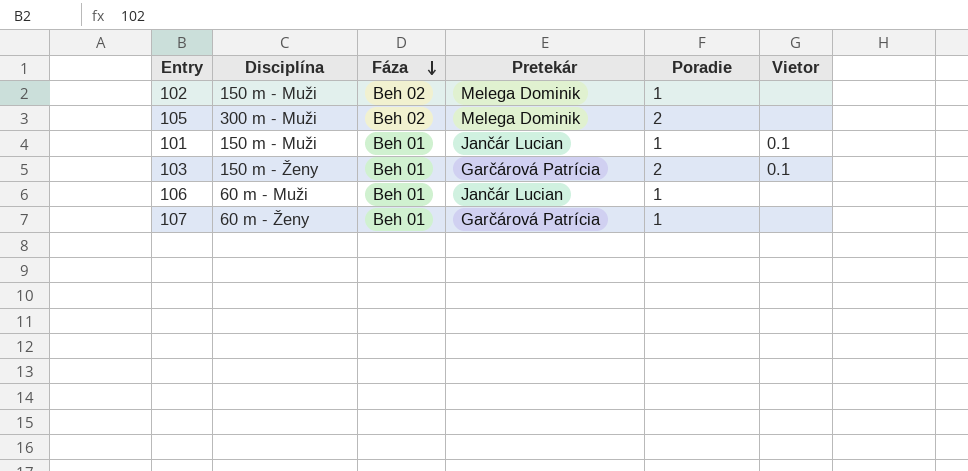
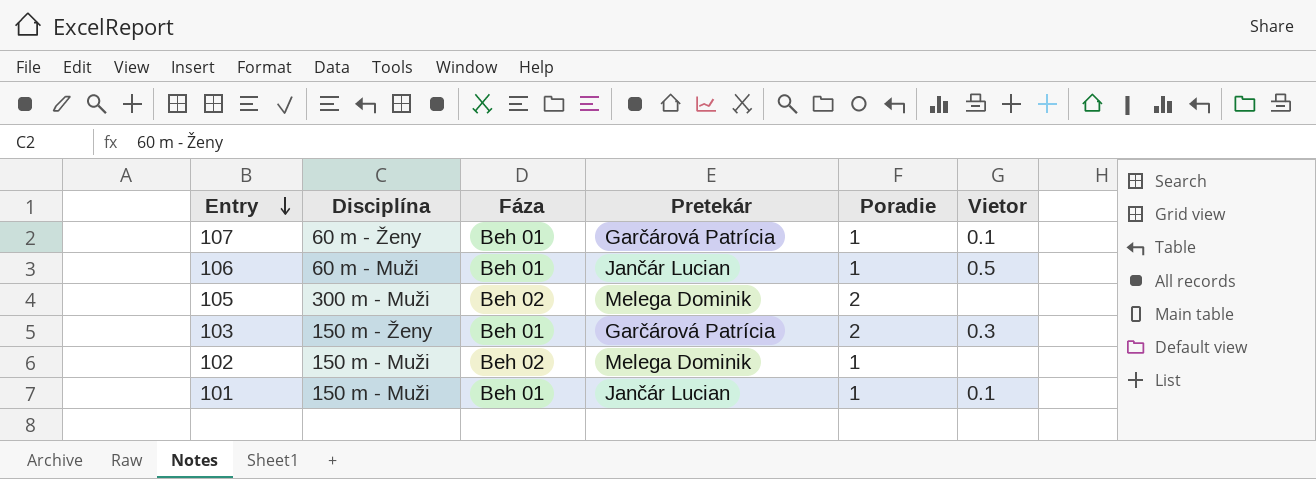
row order: Fáza descending -> Entry descending
107 | Vietor: none -> 0.1
106 | Vietor: none -> 0.5
103 | Vietor: 0.1 -> 0.3

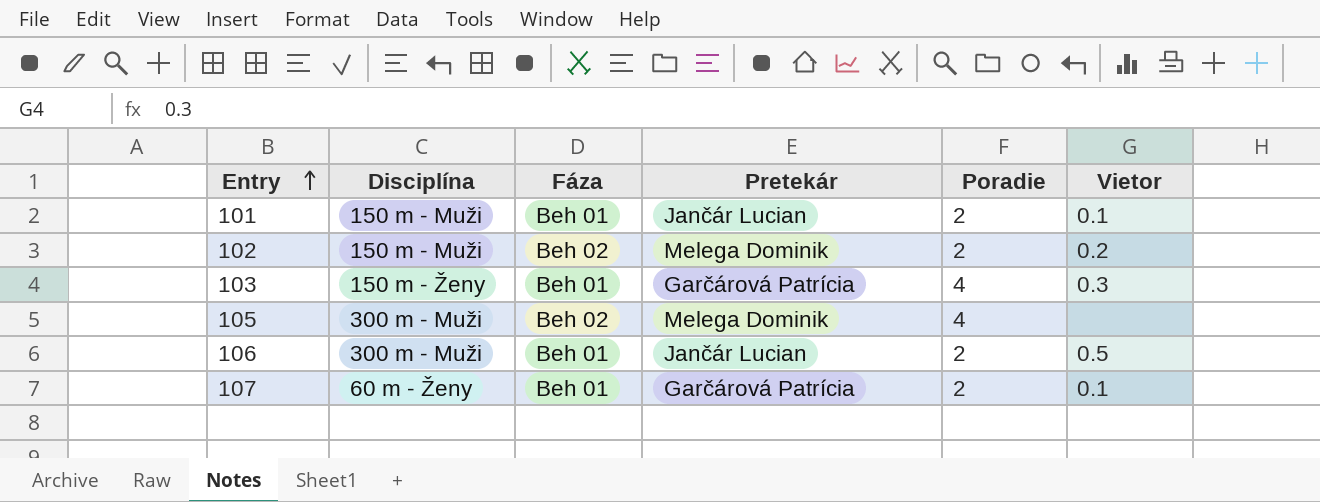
row order: Entry descending -> Entry ascending
101 | Poradie: 1 -> 2
102 | Poradie: 1 -> 2
102 | Vietor: none -> 0.2
103 | Poradie: 2 -> 4
105 | Poradie: 2 -> 4
106 | Disciplína: 60 m - Muži -> 300 m - Muži
106 | Poradie: 1 -> 2
107 | Poradie: 1 -> 2

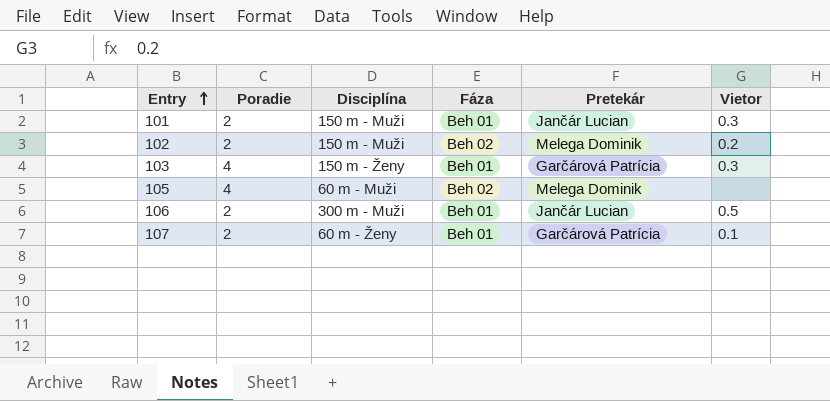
column Poradie | position: 5 -> 2
101 | Vietor: 0.1 -> 0.3
105 | Disciplína: 300 m - Muži -> 60 m - Muži

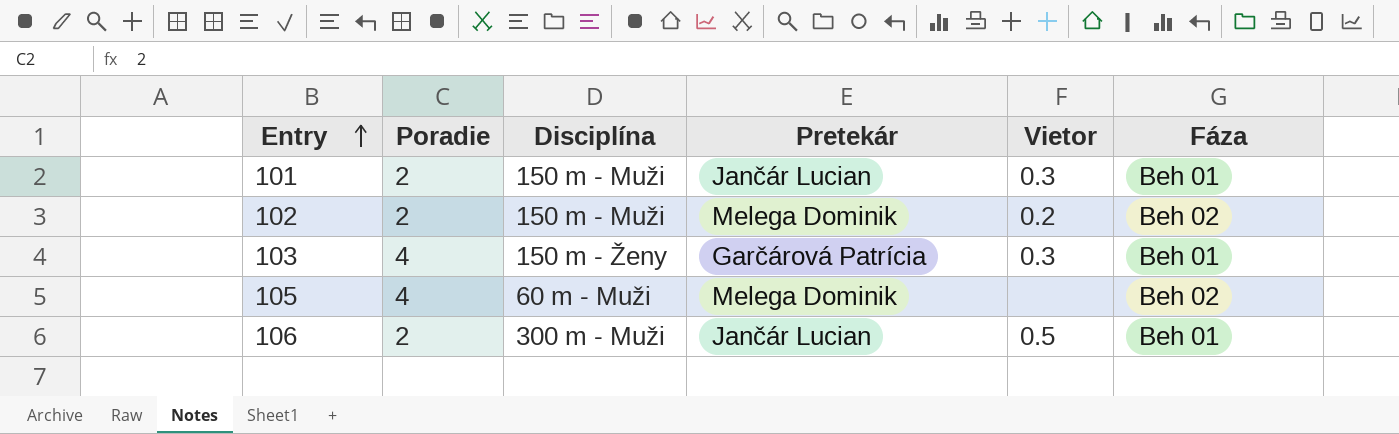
column Fáza | position: 4 -> 6
row 107: 2 | 60 m - Ženy | Beh 01 | Garčárová Patrícia | 0.1 -> none

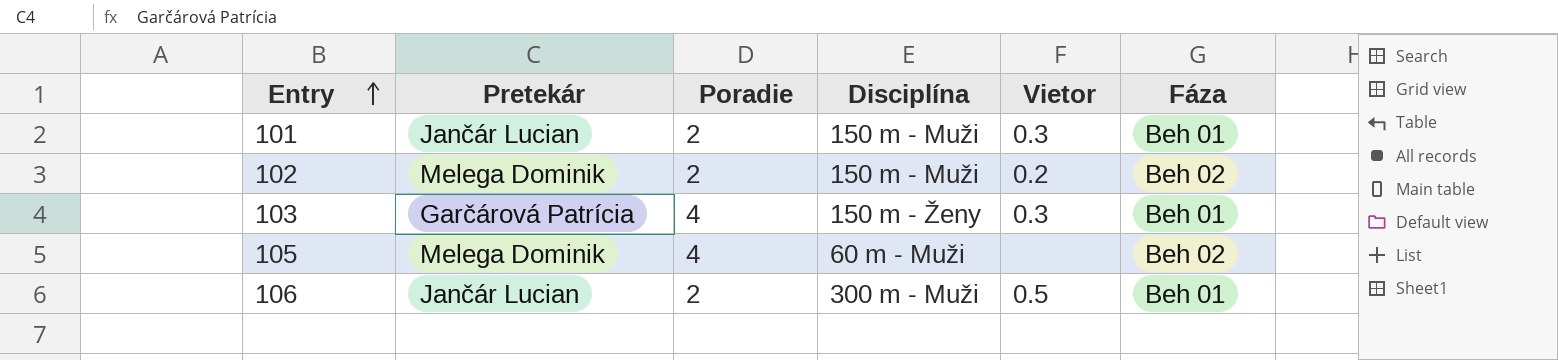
column Pretekár | position: 4 -> 2

